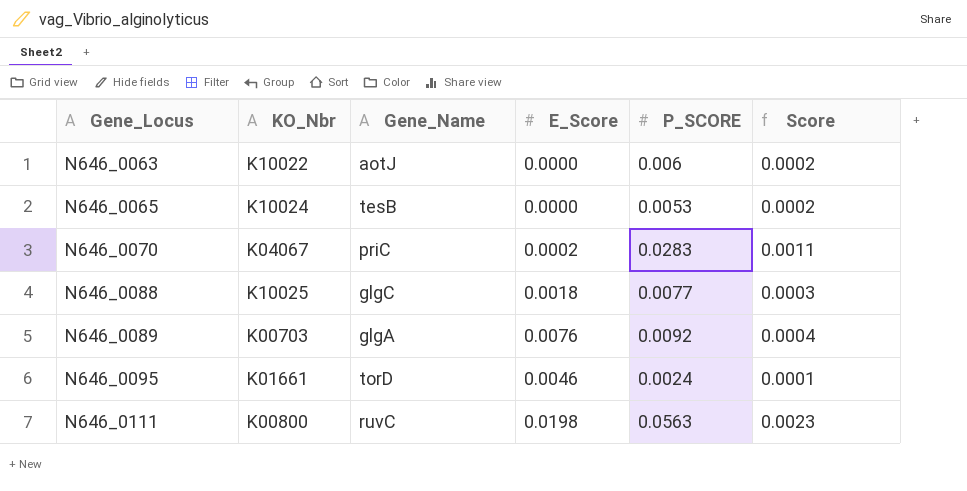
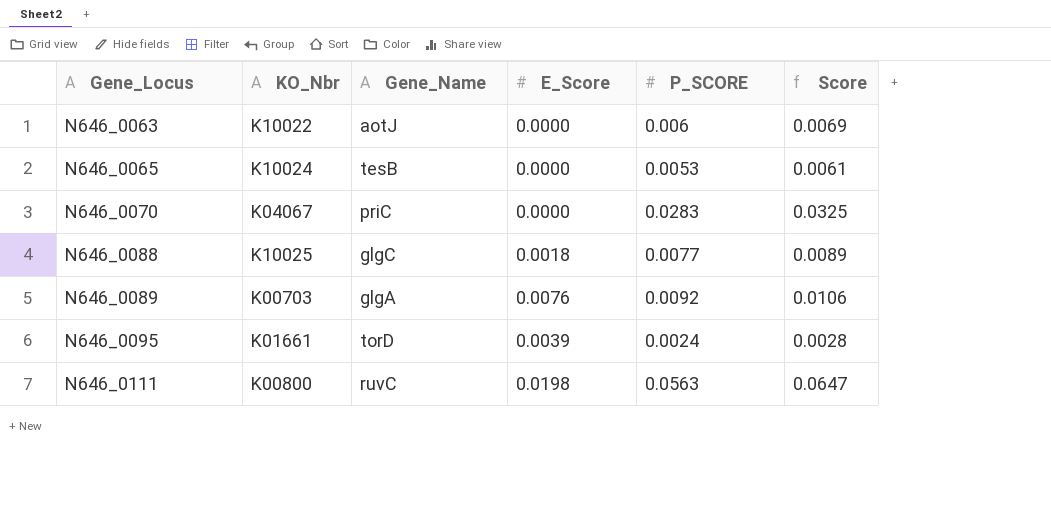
column Score | formula: [P_SCORE] * 0.04 -> [P_SCORE] * 1.15
N646_0070 | E_Score: 0.0002 -> 0.0000
N646_0095 | E_Score: 0.0046 -> 0.0039

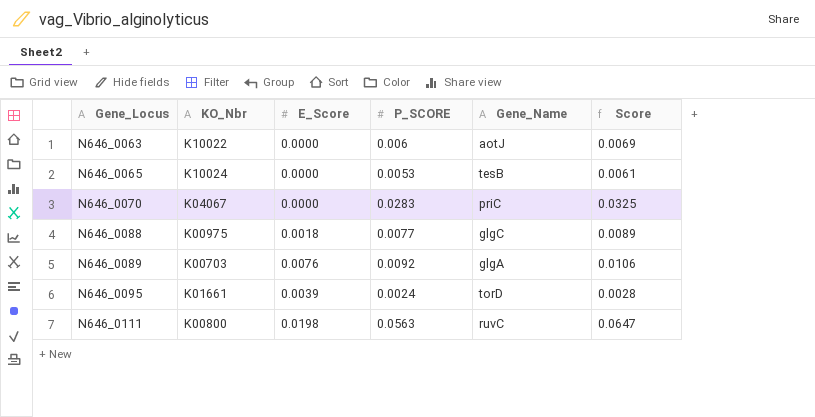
column Gene_Name | position: 3 -> 5
N646_0088 | KO_Nbr: K10025 -> K00975

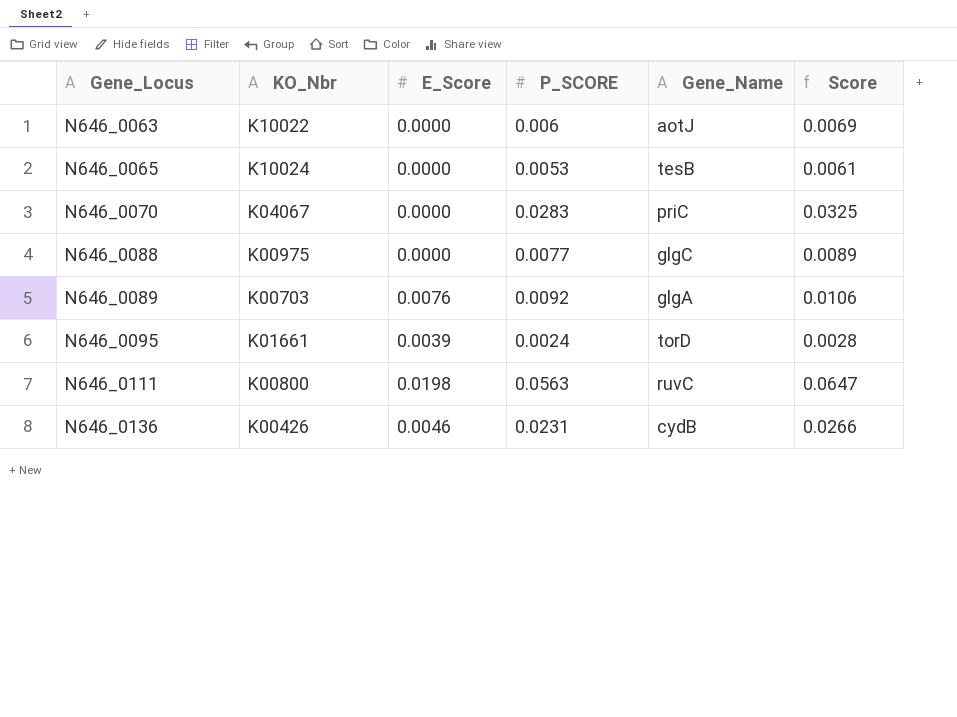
N646_0088 | E_Score: 0.0018 -> 0.0000
row N646_0136: none -> K00426 | 0.0046 | 0.0231 | cydB | 0.0266

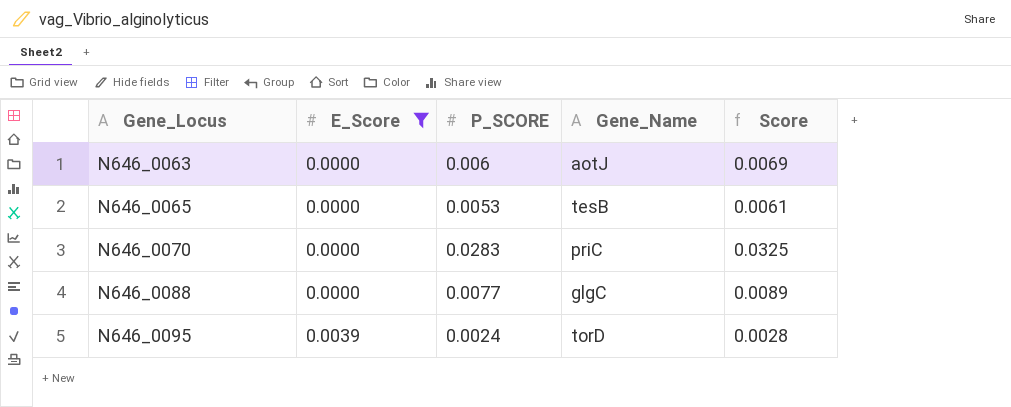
filter: none -> E_Score <= 0.0039
column KO_Nbr | position: 2 -> none

